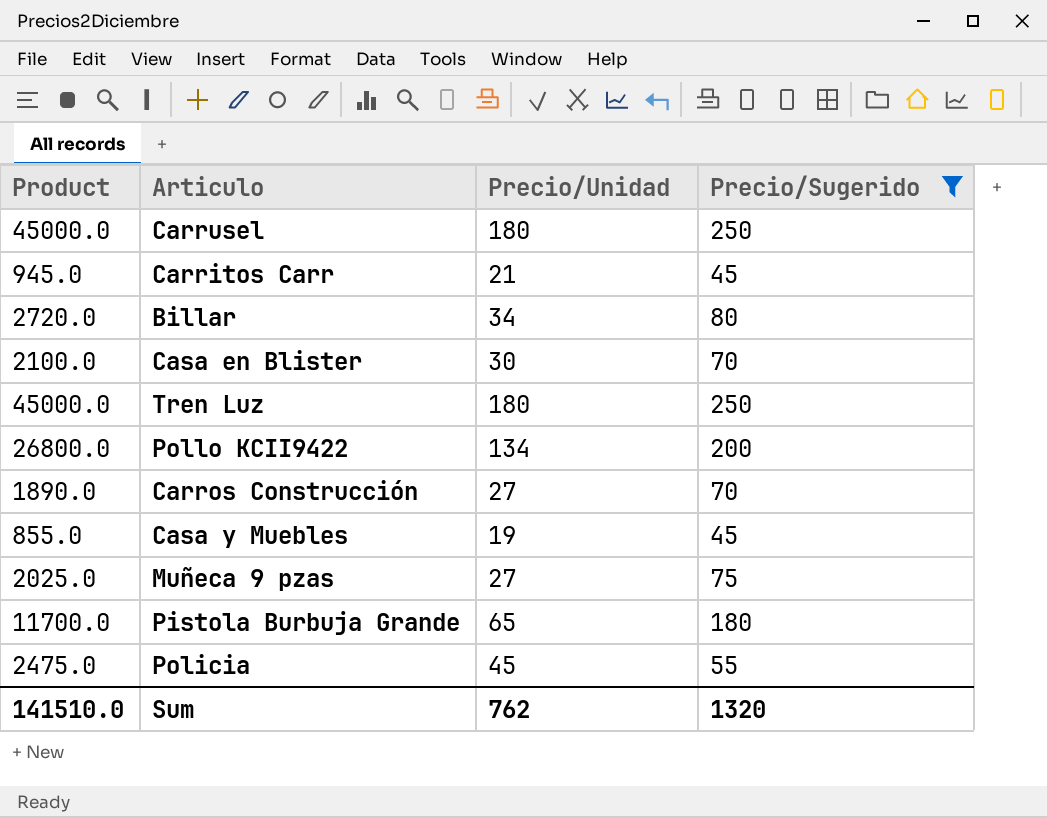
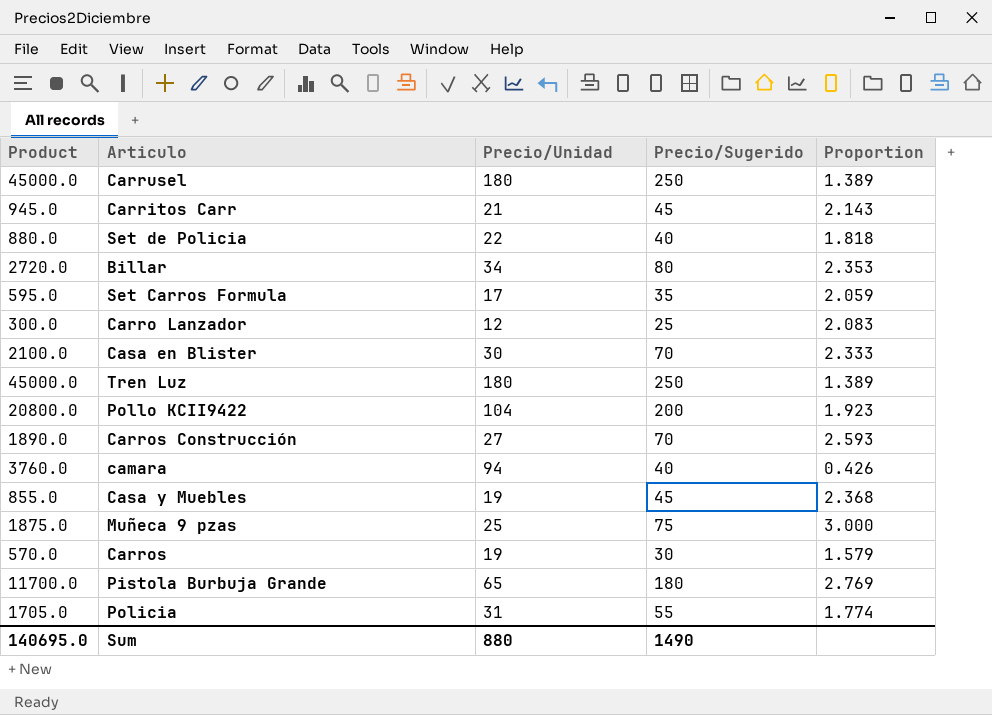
filter: Precio/Sugerido >= 45 -> none
column Proportion | formula: none -> [Precio/Sugerido] / [Precio/Unidad]
Pollo KCII9422 | Product: 26800.0 -> 20800.0
Pollo KCII9422 | Precio/Unidad: 134 -> 104
Muñeca 9 pzas | Product: 2025.0 -> 1875.0
Muñeca 9 pzas | Precio/Unidad: 27 -> 25
Policia | Product: 2475.0 -> 1705.0
Policia | Precio/Unidad: 45 -> 31
Sum | Product: 141510.0 -> 140695.0
Sum | Precio/Unidad: 762 -> 880
Sum | Precio/Sugerido: 1320 -> 1490

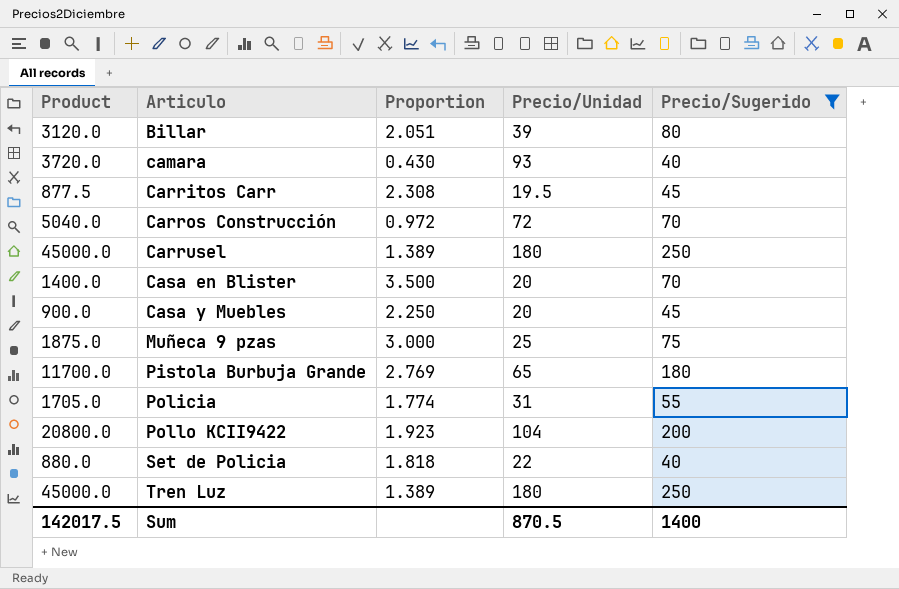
filter: none -> Precio/Sugerido >= 40
row order: none -> Articulo ascending
column Proportion | position: 5 -> 3
Billar | Product: 2720.0 -> 3120.0
Billar | Proportion: 2.353 -> 2.051
Billar | Precio/Unidad: 34 -> 39
camara | Product: 3760.0 -> 3720.0
camara | Proportion: 0.426 -> 0.430
camara | Precio/Unidad: 94 -> 93
Carritos Carr | Product: 945.0 -> 877.5
Carritos Carr | Proportion: 2.143 -> 2.308
Carritos Carr | Precio/Unidad: 21 -> 19.5
Carros Construcción | Product: 1890.0 -> 5040.0
Carros Construcción | Proportion: 2.593 -> 0.972
Carros Construcción | Precio/Unidad: 27 -> 72
Casa en Blister | Product: 2100.0 -> 1400.0
Casa en Blister | Proportion: 2.333 -> 3.500
Casa en Blister | Precio/Unidad: 30 -> 20
Casa y Muebles | Product: 855.0 -> 900.0
Casa y Muebles | Proportion: 2.368 -> 2.250
Casa y Muebles | Precio/Unidad: 19 -> 20
Sum | Product: 140695.0 -> 142017.5
Sum | Precio/Unidad: 880 -> 870.5
Sum | Precio/Sugerido: 1490 -> 1400

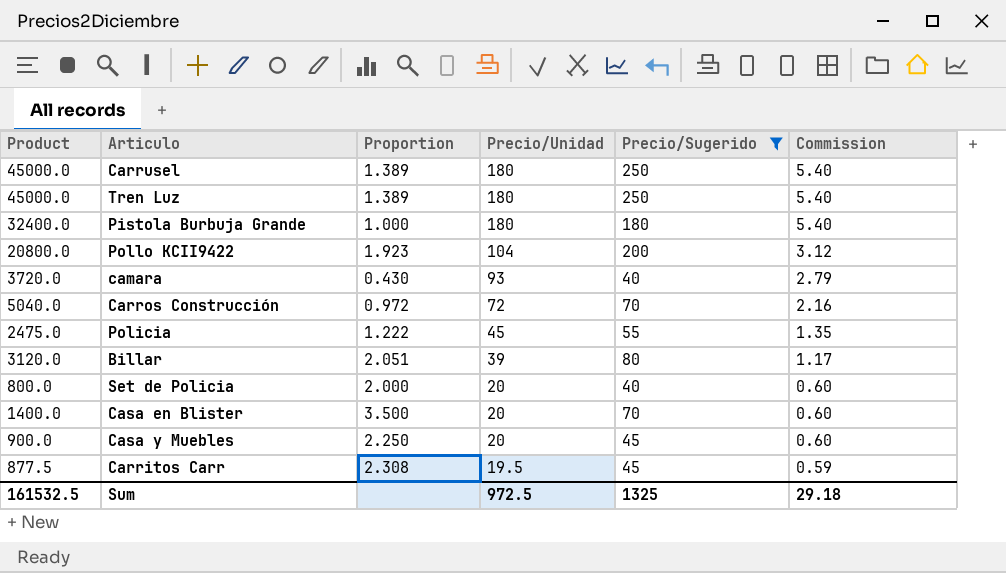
row order: Articulo ascending -> Precio/Unidad descending
column Commission | formula: none -> [Precio/Unidad] * 0.03
row Muñeca 9 pzas: 1875.0 | 3.000 | 25 | 75 -> none
Pistola Burbuja Grande | Product: 11700.0 -> 32400.0
Pistola Burbuja Grande | Proportion: 2.769 -> 1.000
Pistola Burbuja Grande | Precio/Unidad: 65 -> 180
Policia | Product: 1705.0 -> 2475.0
Policia | Proportion: 1.774 -> 1.222
Policia | Precio/Unidad: 31 -> 45
Set de Policia | Product: 880.0 -> 800.0
Set de Policia | Proportion: 1.818 -> 2.000
Set de Policia | Precio/Unidad: 22 -> 20
Sum | Product: 142017.5 -> 161532.5
Sum | Precio/Unidad: 870.5 -> 972.5
Sum | Precio/Sugerido: 1400 -> 1325

